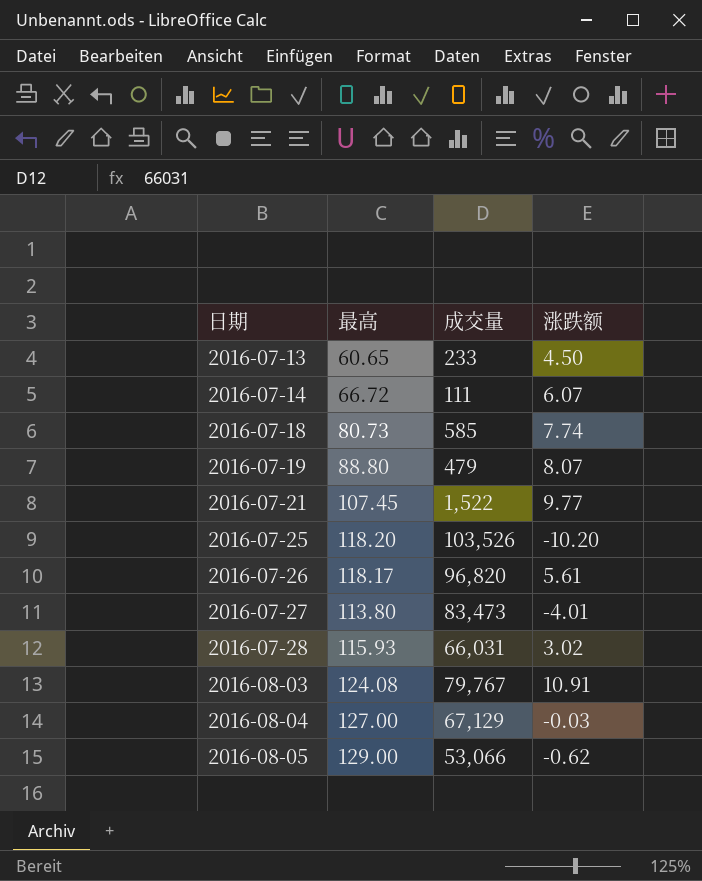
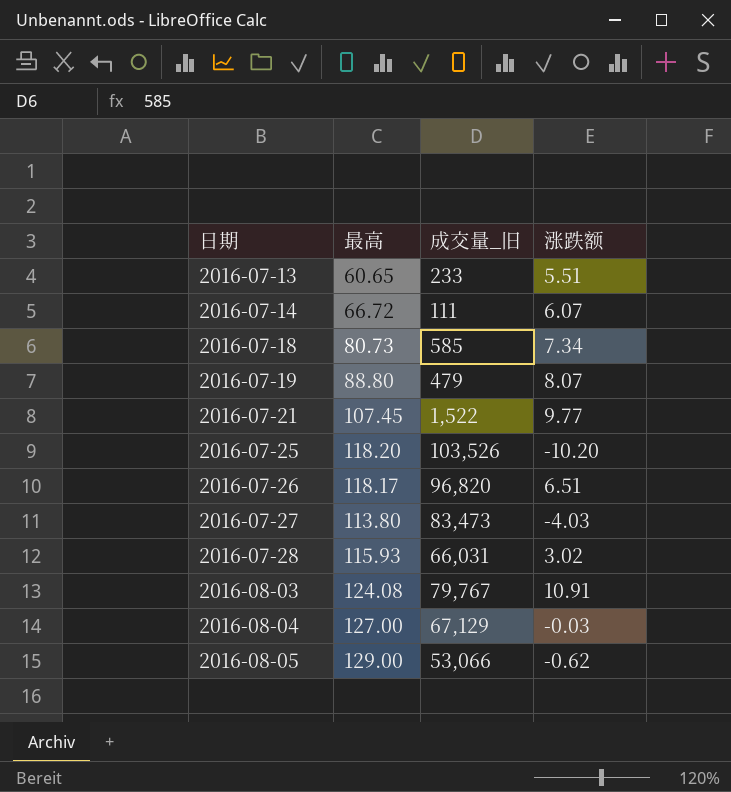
column name: 成交量 -> 成交量_旧
2016-07-13 | 涨跌额: 4.50 -> 5.51
2016-07-18 | 涨跌额: 7.74 -> 7.34
2016-07-26 | 涨跌额: 5.61 -> 6.51
2016-07-27 | 涨跌额: -4.01 -> -4.03

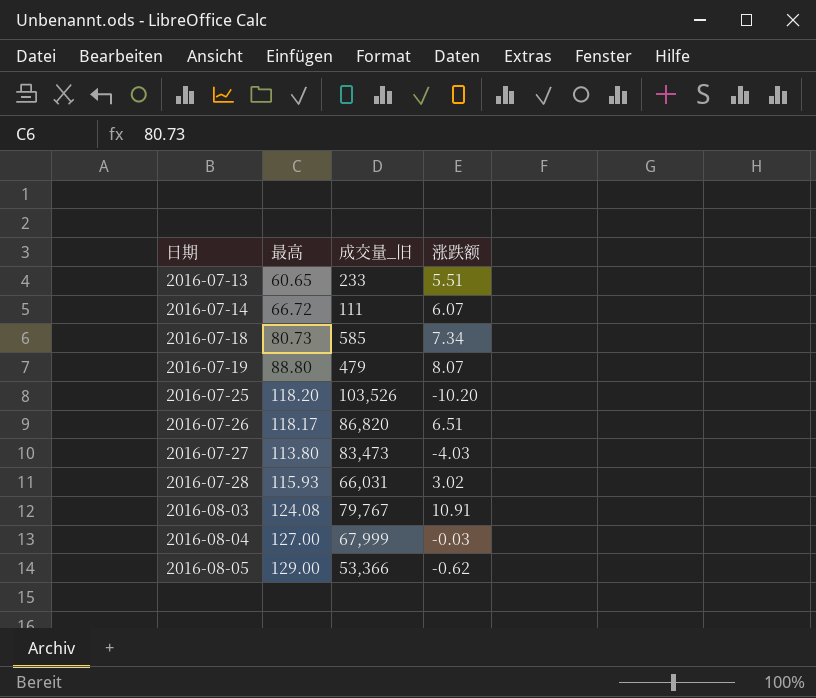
row 2016-07-21: 107.45 | 1,522 | 9.77 -> none
2016-07-26 | 成交量_旧: 96,820 -> 86,820
2016-08-04 | 成交量_旧: 67,129 -> 67,999
2016-08-05 | 成交量_旧: 53,066 -> 53,366

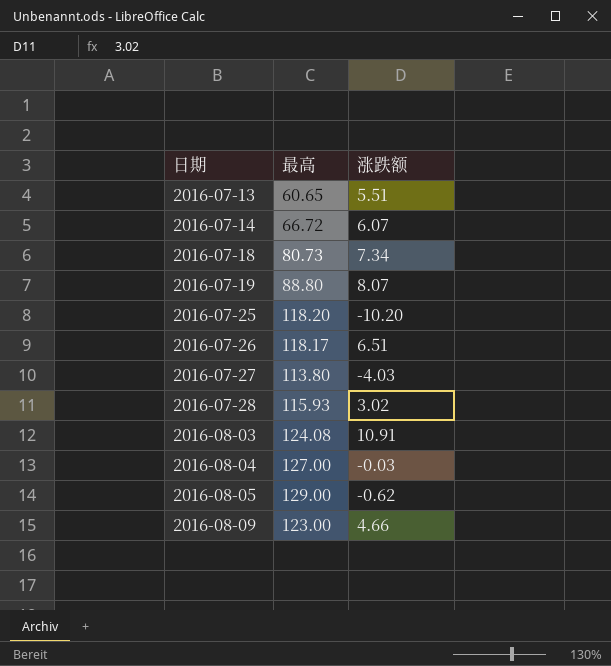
column 成交量_旧 | position: 3 -> none
row 2016-08-09: none -> 123.00 | 4.66

